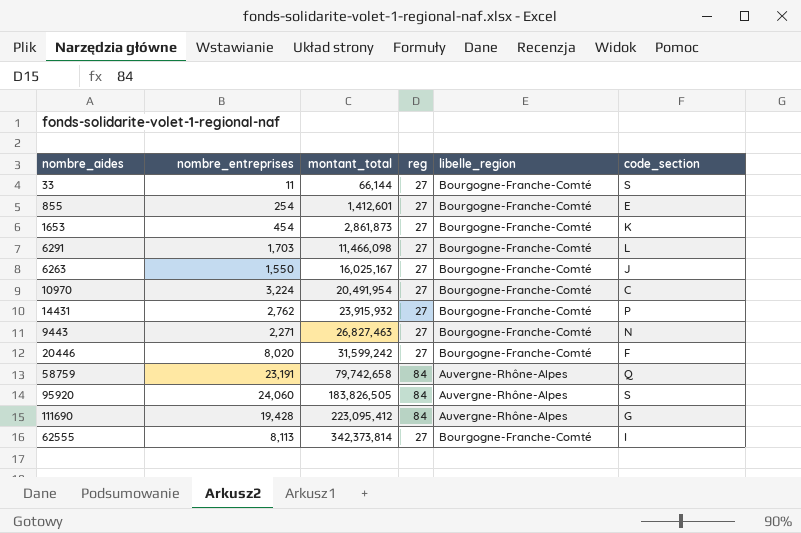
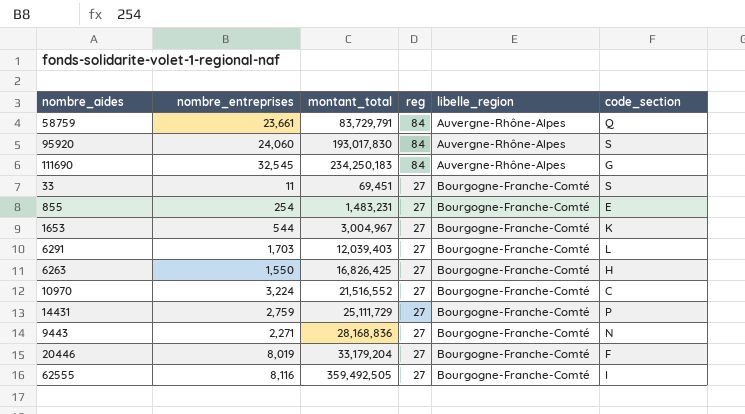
row order: montant_total ascending -> reg descending
58759 | nombre_entreprises: 23,191 -> 23,661
58759 | montant_total: 79,742,658 -> 83,729,791
95920 | montant_total: 183,826,505 -> 193,017,830
111690 | nombre_entreprises: 19,428 -> 32,545
111690 | montant_total: 223,095,412 -> 234,250,183
33 | montant_total: 66,144 -> 69,451
855 | montant_total: 1,412,601 -> 1,483,231
1653 | nombre_entreprises: 454 -> 544
1653 | montant_total: 2,861,873 -> 3,004,967
6291 | montant_total: 11,466,098 -> 12,039,403
6263 | montant_total: 16,025,167 -> 16,826,425
6263 | code_section: J -> H
10970 | montant_total: 20,491,954 -> 21,516,552
14431 | nombre_entreprises: 2,762 -> 2,759
14431 | montant_total: 23,915,932 -> 25,111,729
9443 | montant_total: 26,827,463 -> 28,168,836
20446 | nombre_entreprises: 8,020 -> 8,019
20446 | montant_total: 31,599,242 -> 33,179,204
62555 | nombre_entreprises: 8,113 -> 8,116
62555 | montant_total: 342,373,814 -> 359,492,505

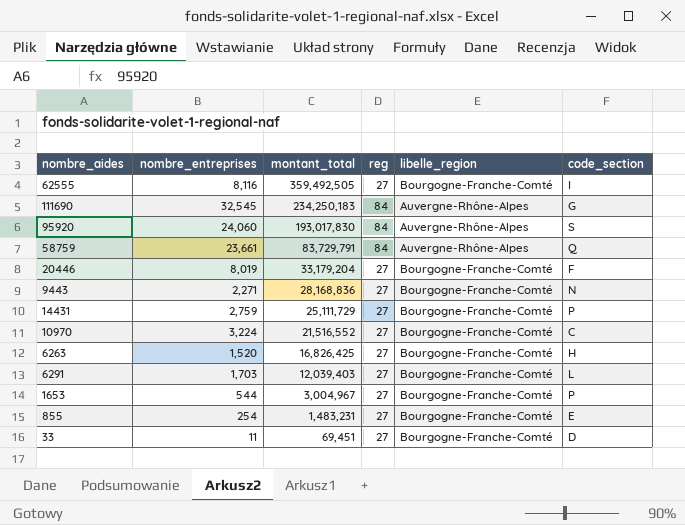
row order: reg descending -> montant_total descending
6263 | nombre_entreprises: 1,550 -> 1,520
1653 | code_section: K -> P
33 | code_section: S -> D

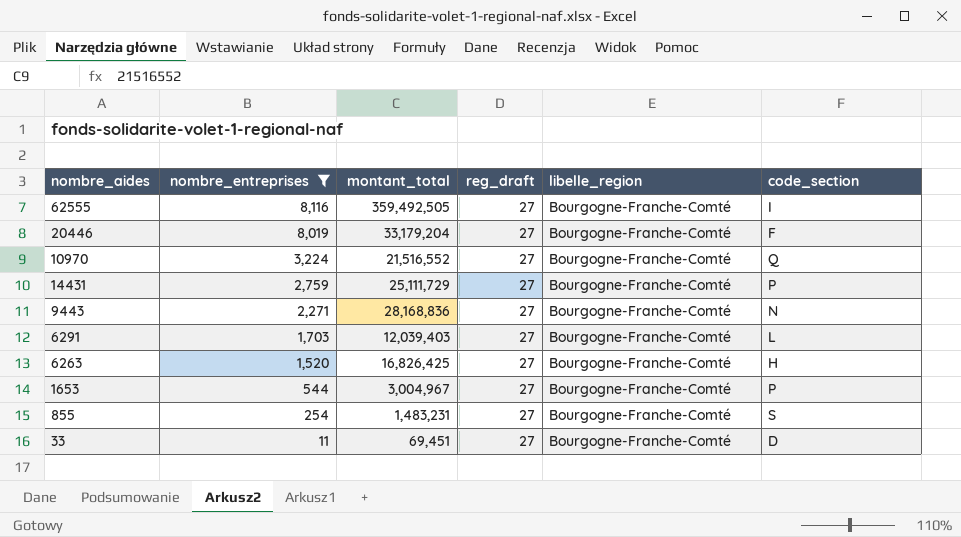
filter: none -> nombre_entreprises <= 8,116
row order: montant_total descending -> nombre_entreprises descending
column name: reg -> reg_draft
10970 | code_section: C -> Q
855 | code_section: E -> S

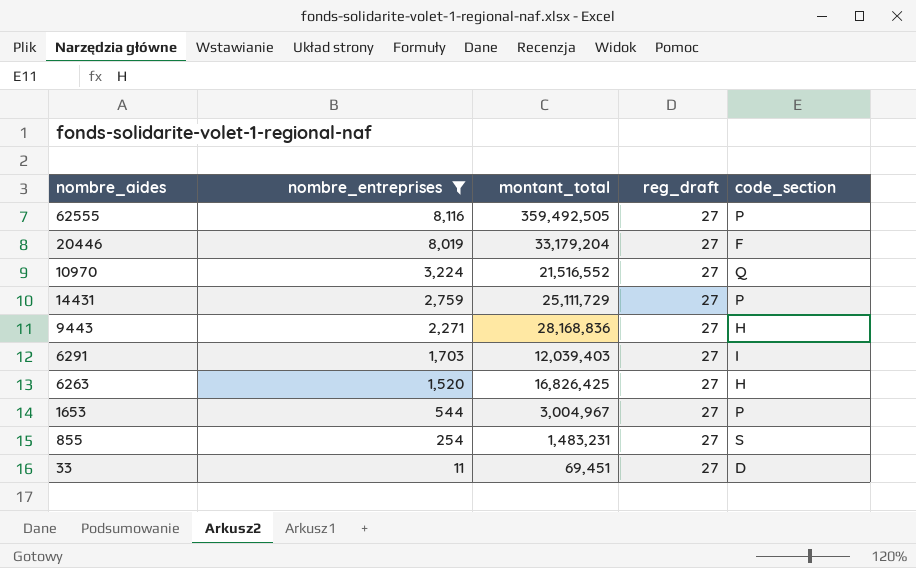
column libelle_region | position: 5 -> none
62555 | code_section: I -> P
9443 | code_section: N -> H
6291 | code_section: L -> I

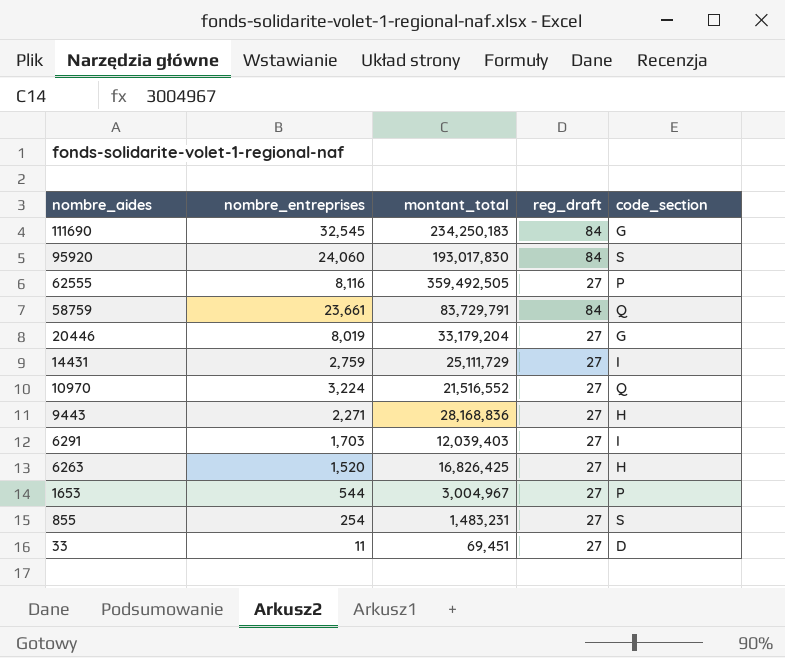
filter: nombre_entreprises <= 8,116 -> none
row order: nombre_entreprises descending -> nombre_aides descending
20446 | code_section: F -> G
14431 | code_section: P -> I

